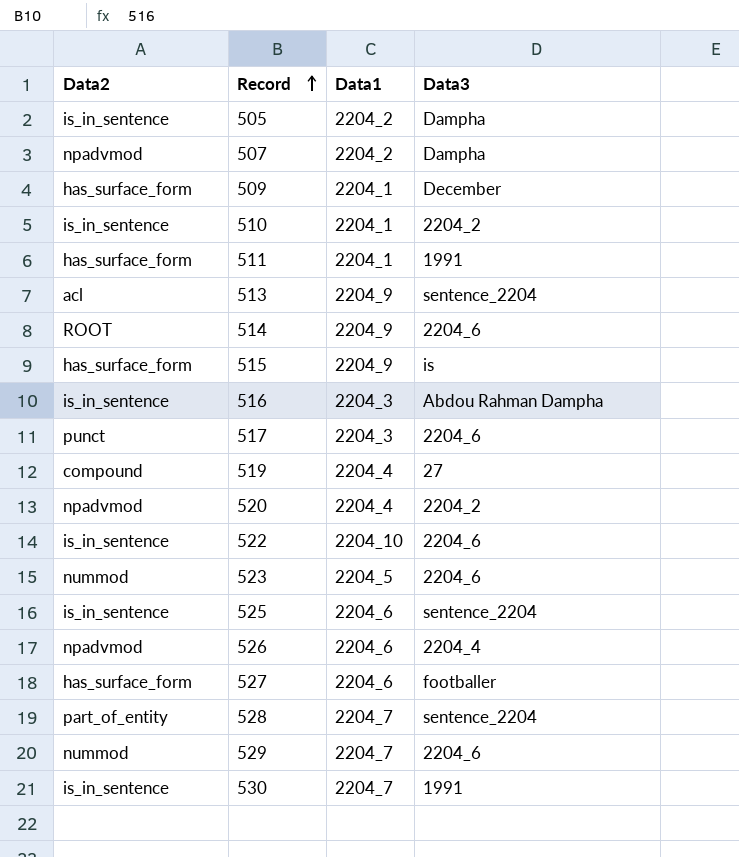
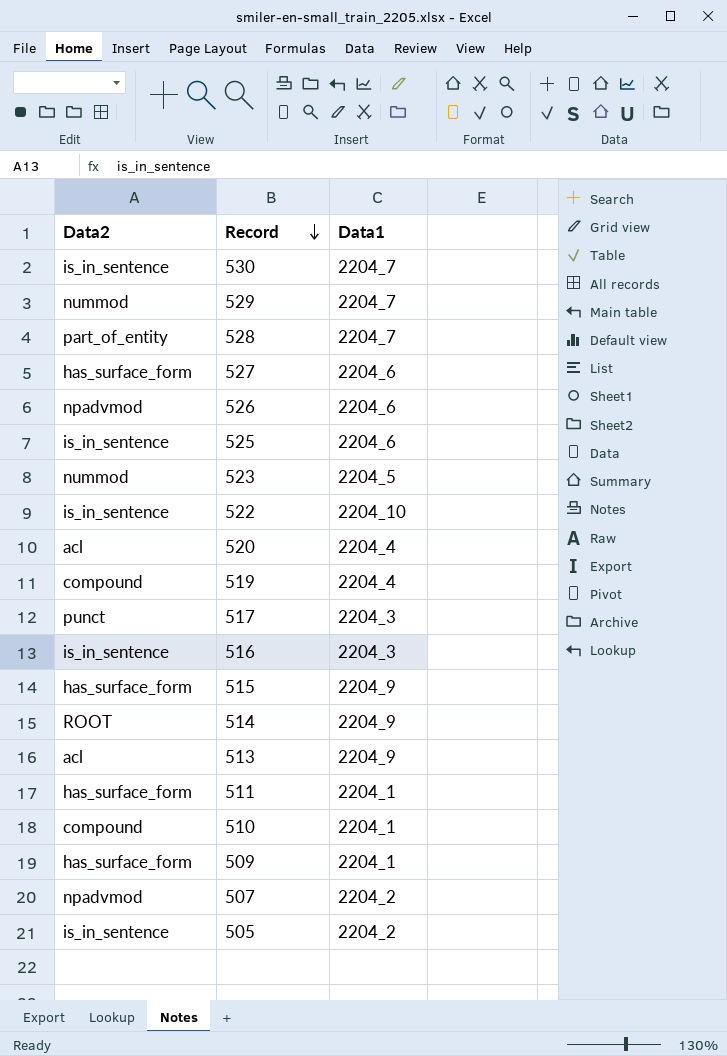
row order: Record ascending -> Record descending
column Data3 | position: 4 -> none
520 | Data2: npadvmod -> acl
510 | Data2: is_in_sentence -> compound

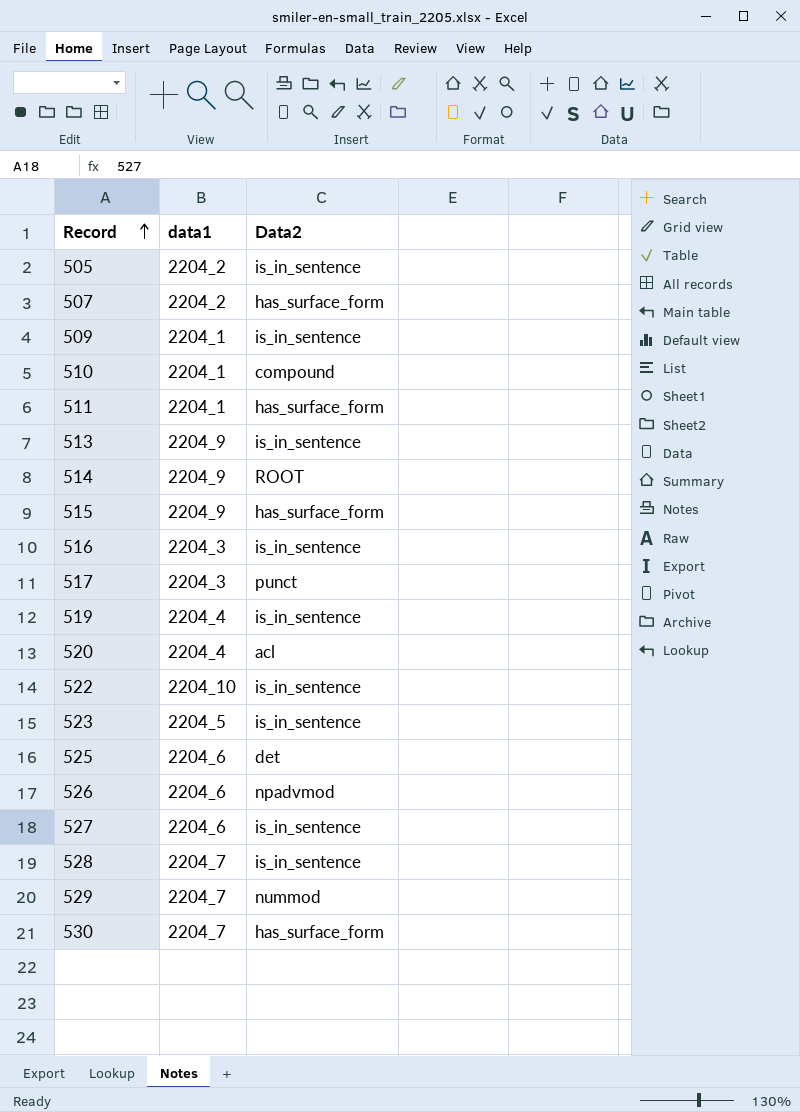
row order: Record descending -> Record ascending
column name: Data1 -> data1
column Data2 | position: 1 -> 3
507 | Data2: npadvmod -> has_surface_form
509 | Data2: has_surface_form -> is_in_sentence
513 | Data2: acl -> is_in_sentence
519 | Data2: compound -> is_in_sentence
523 | Data2: nummod -> is_in_sentence
525 | Data2: is_in_sentence -> det
527 | Data2: has_surface_form -> is_in_sentence
528 | Data2: part_of_entity -> is_in_sentence
530 | Data2: is_in_sentence -> has_surface_form

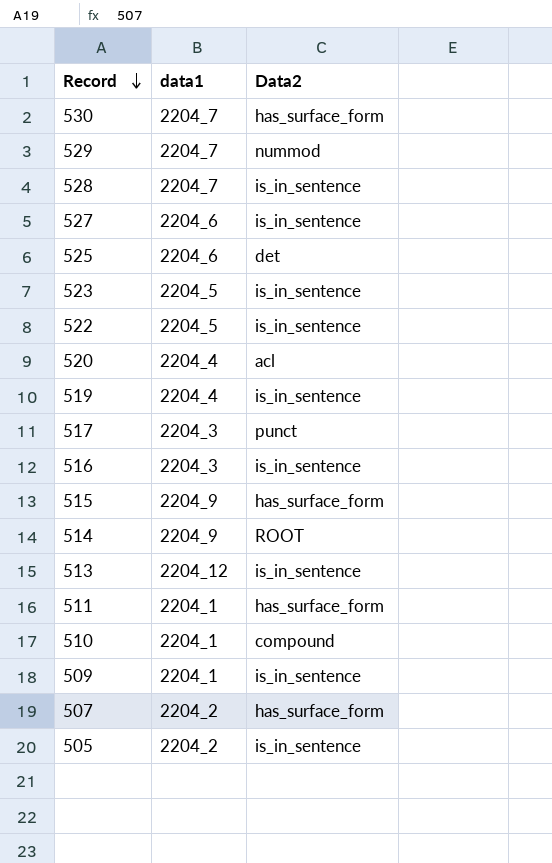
row order: Record ascending -> Record descending
row 526: 2204_6 | npadvmod -> none
522 | data1: 2204_10 -> 2204_5
513 | data1: 2204_9 -> 2204_12

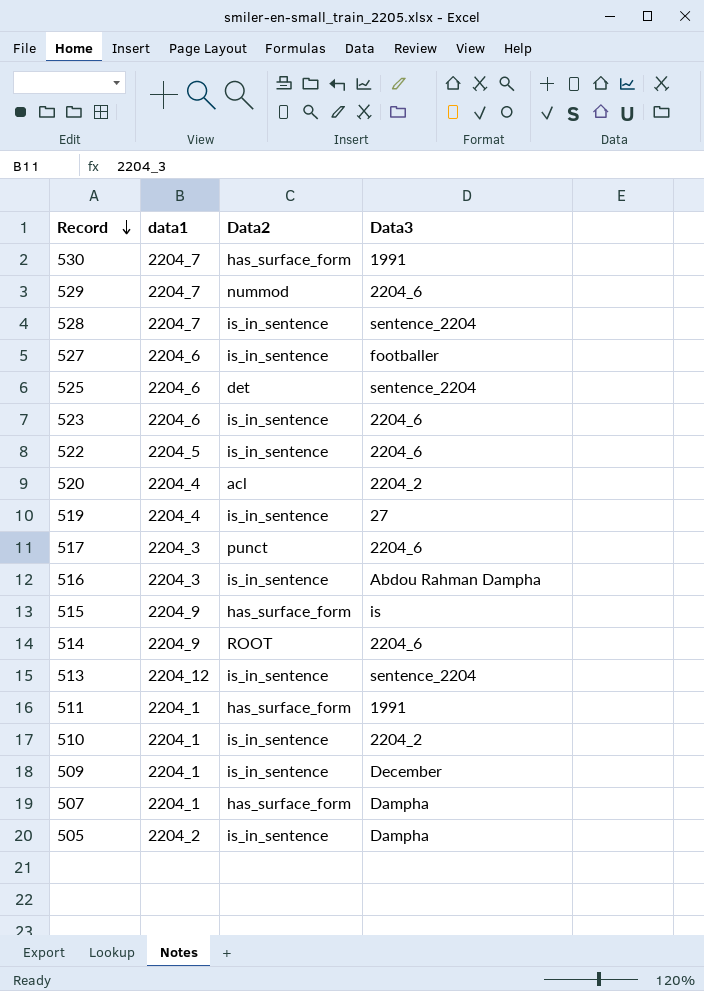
column Data3 | position: none -> 4
523 | data1: 2204_5 -> 2204_6
510 | Data2: compound -> is_in_sentence
507 | data1: 2204_2 -> 2204_1

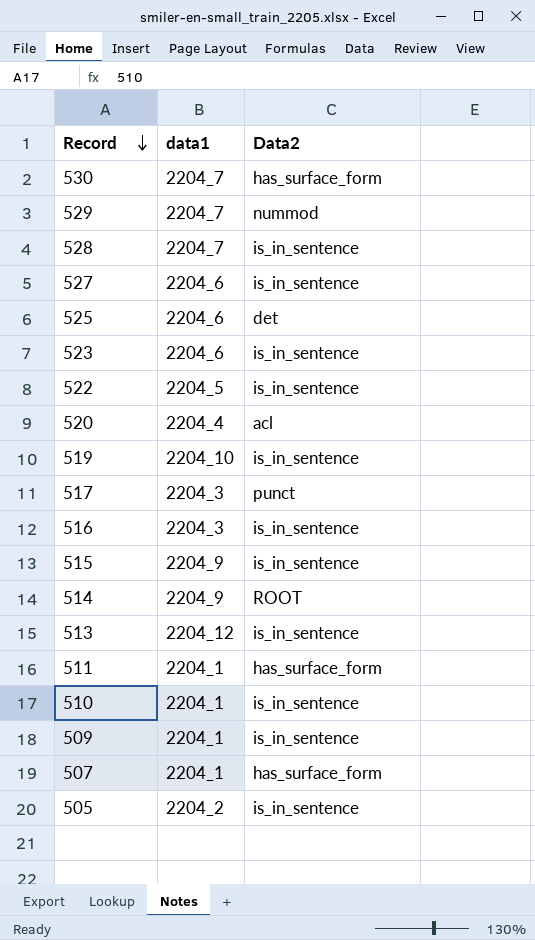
column Data3 | position: 4 -> none
519 | data1: 2204_4 -> 2204_10
515 | Data2: has_surface_form -> is_in_sentence

